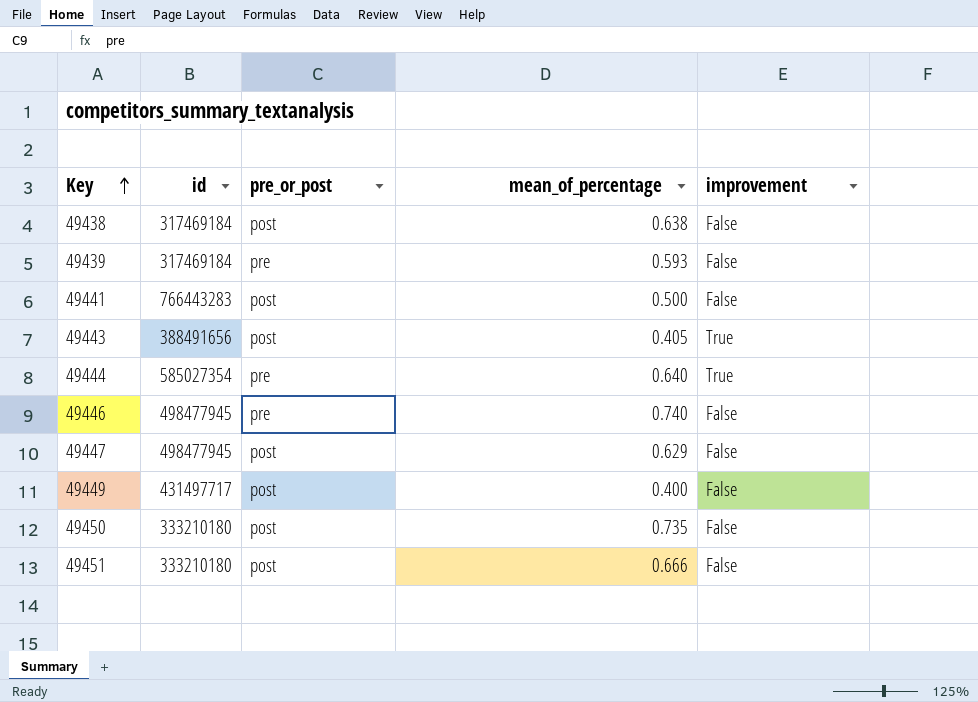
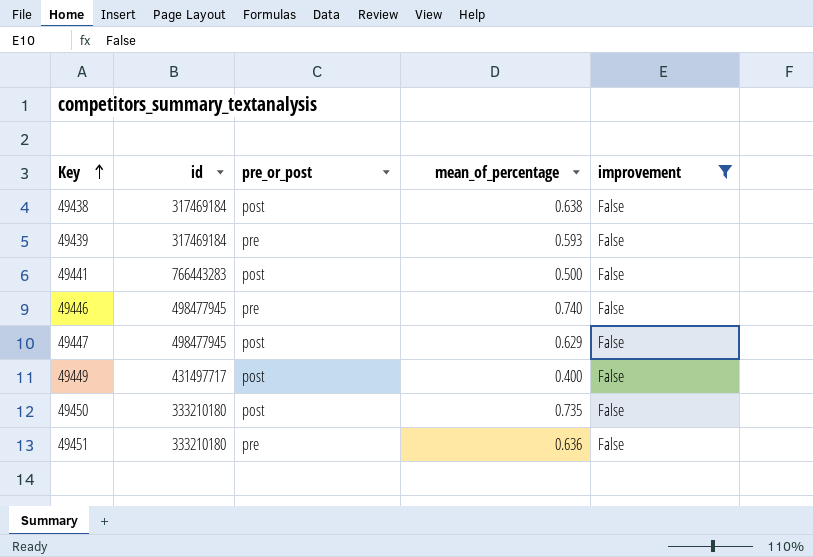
filter: none -> improvement = False
49451 | pre_or_post: post -> pre
49451 | mean_of_percentage: 0.666 -> 0.636

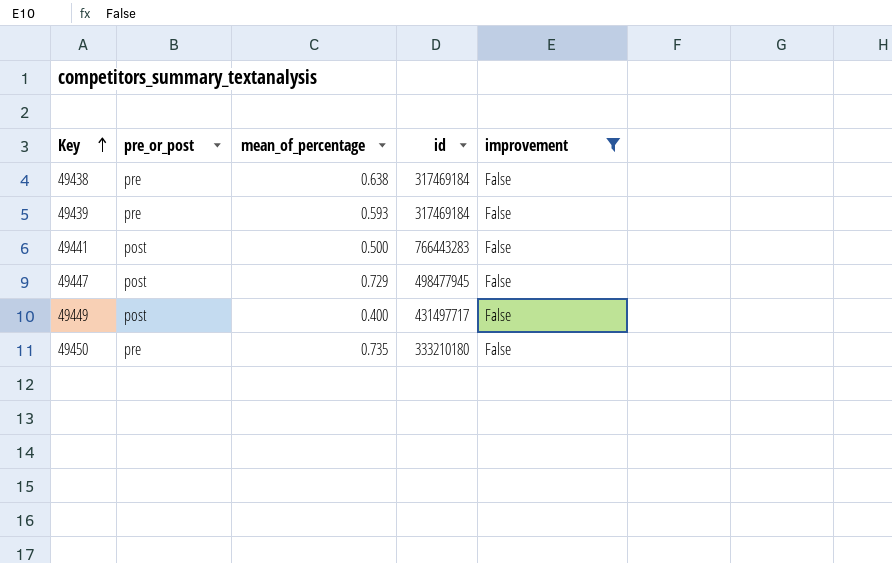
column id | position: 2 -> 4
row 49446: 498477945 | pre | 0.740 | False -> none
row 49451: 333210180 | pre | 0.636 | False -> none
49438 | pre_or_post: post -> pre
49447 | mean_of_percentage: 0.629 -> 0.729
49450 | pre_or_post: post -> pre

